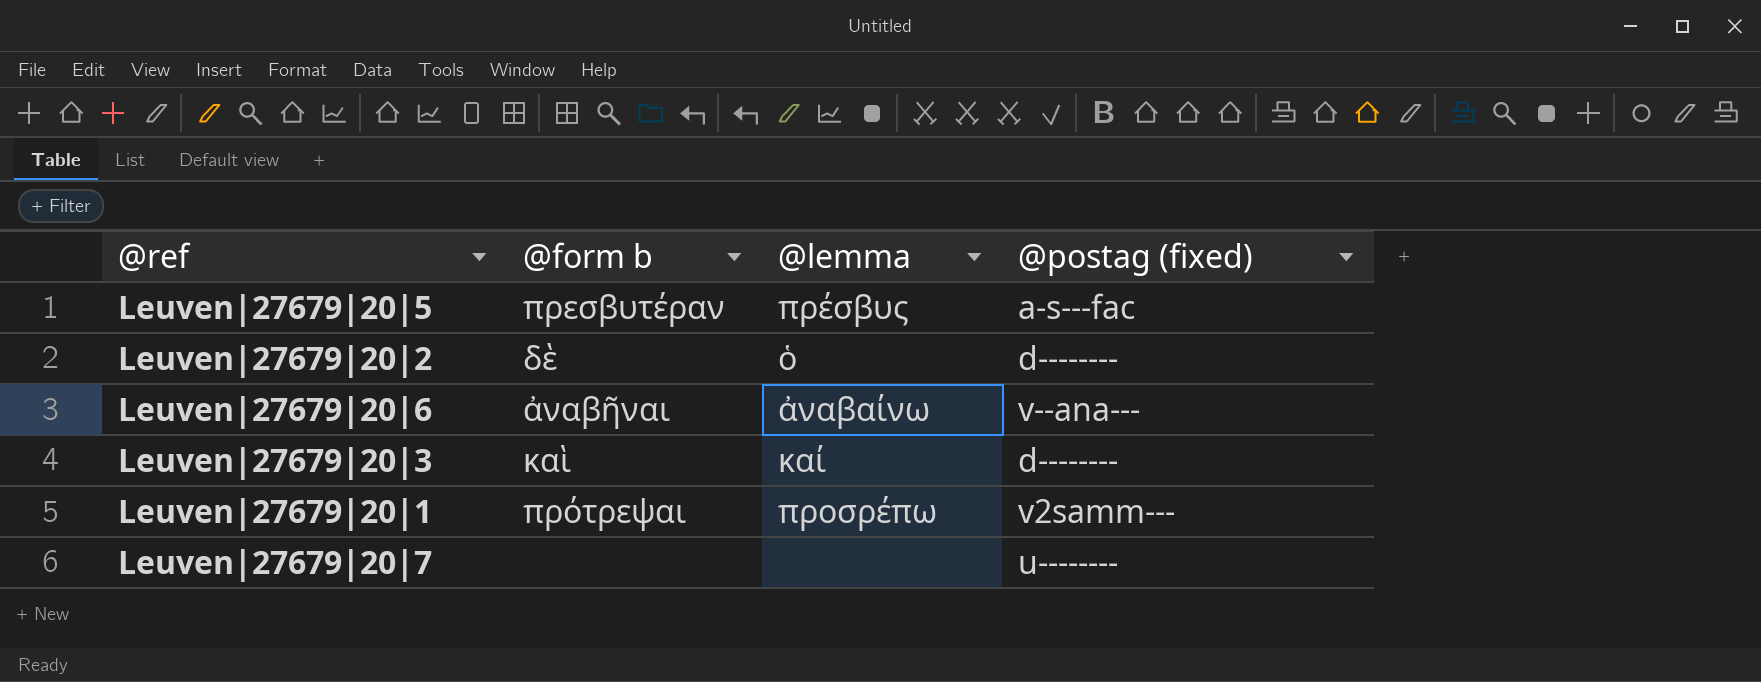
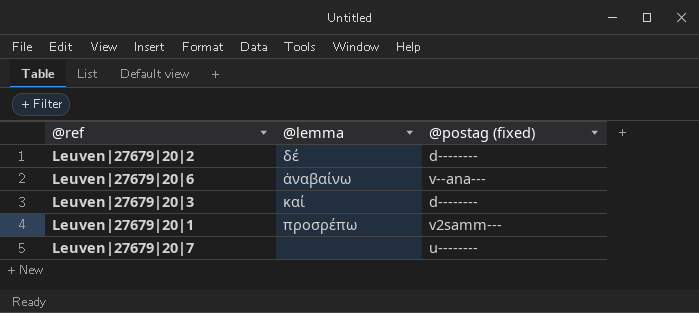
column @form b | position: 2 -> none
row Leuven|27679|20|5: πρεσβυτέραν | πρέσβυς | a-s---fac -> none
Leuven|27679|20|2 | @lemma: ὁ -> δέ

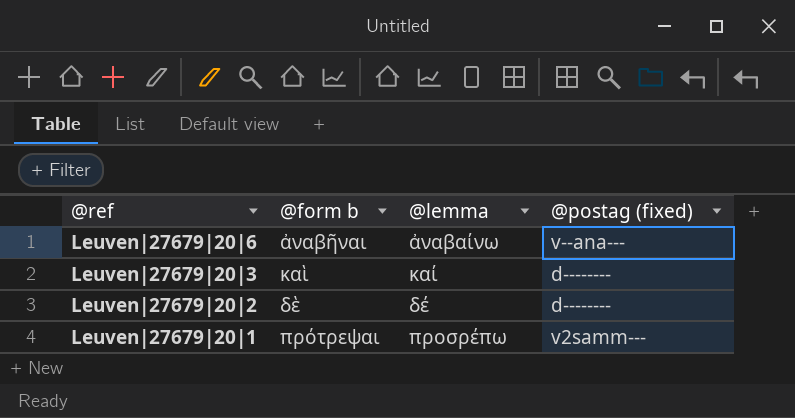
row order: none -> @ref descending
column @form b | position: none -> 2
row Leuven|27679|20|7: none | u-------- -> none

